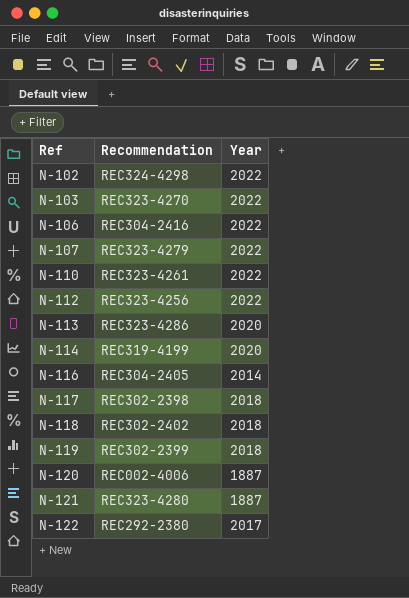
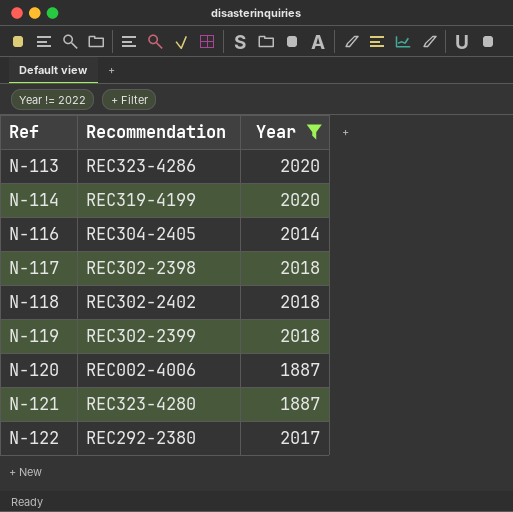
filter: none -> Year != 2022

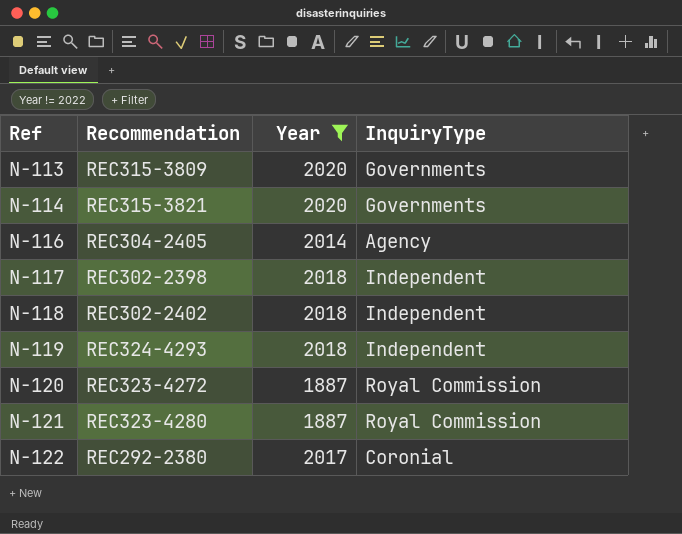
column InquiryType | position: none -> 4
N-113 | Recommendation: REC323-4286 -> REC315-3809
N-114 | Recommendation: REC319-4199 -> REC315-3821
N-119 | Recommendation: REC302-2399 -> REC324-4293
N-120 | Recommendation: REC002-4006 -> REC323-4272

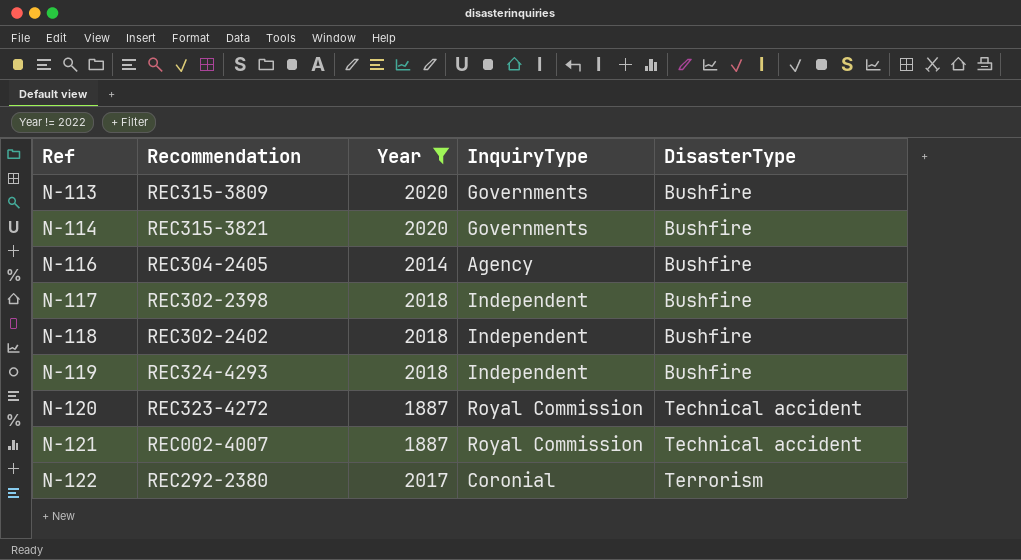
column DisasterType | position: none -> 5
N-121 | Recommendation: REC323-4280 -> REC002-4007

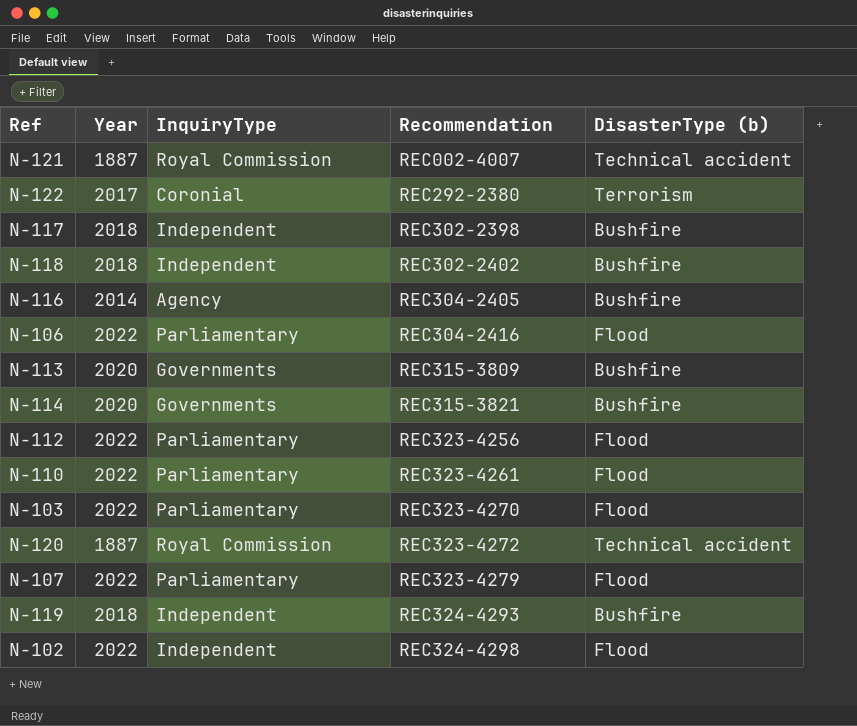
filter: Year != 2022 -> none
row order: Ref ascending -> Recommendation ascending
column Recommendation | position: 2 -> 4
column name: DisasterType -> DisasterType (b)

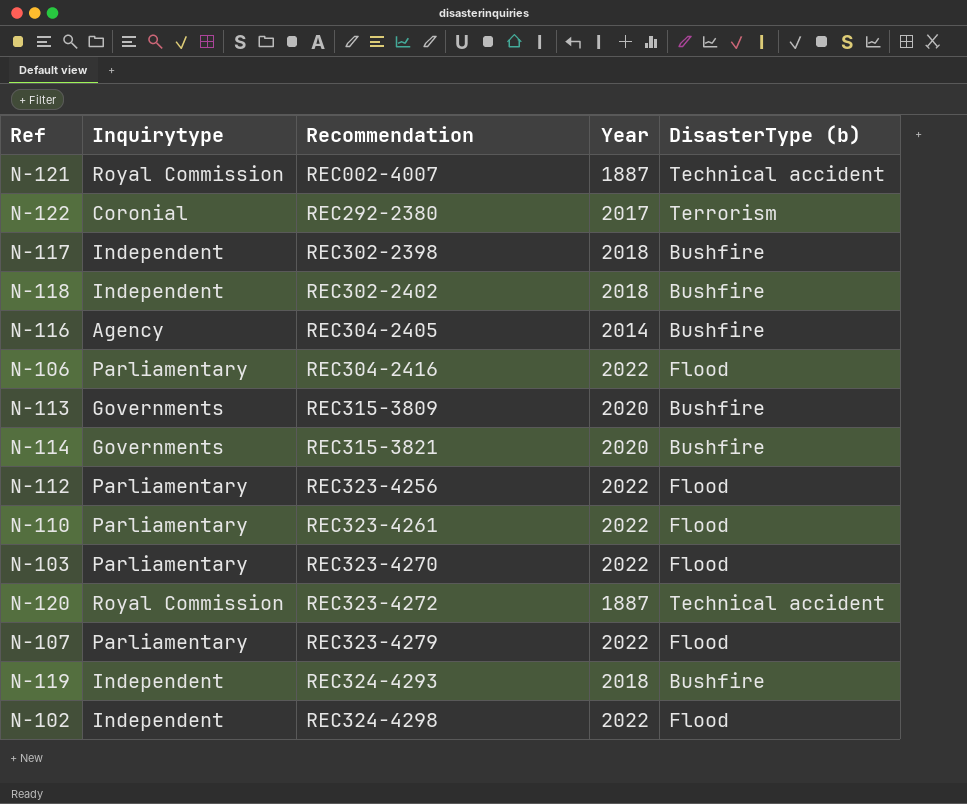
column name: InquiryType -> Inquirytype
column Year | position: 2 -> 4

